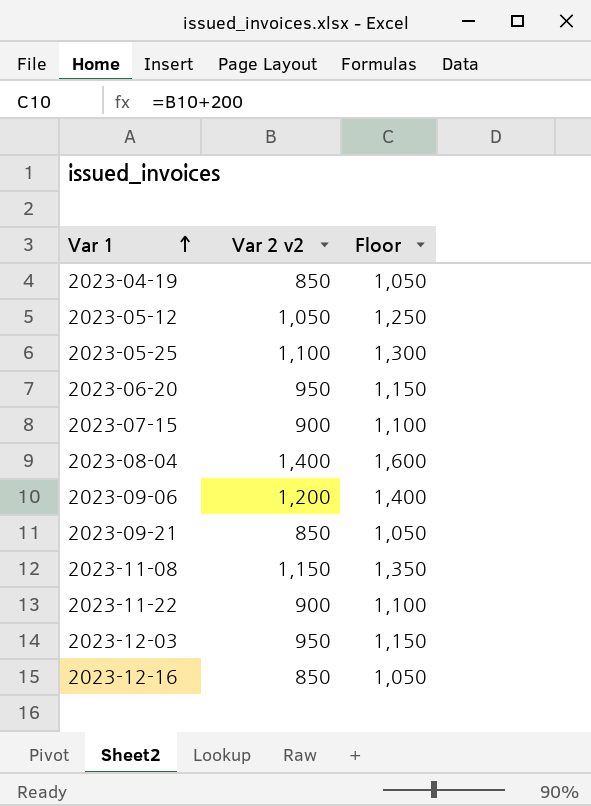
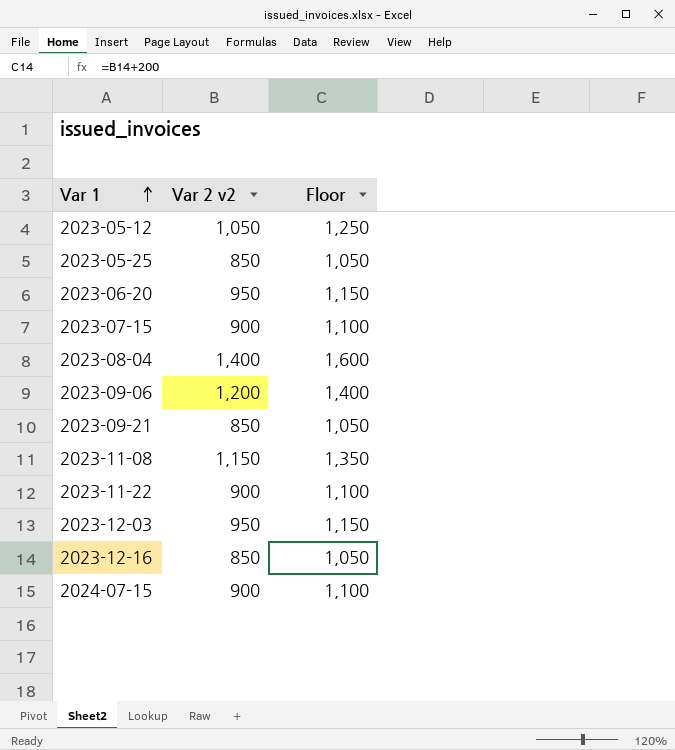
row 2023-04-19: 850 | 1,050 -> none
2023-05-25 | Var 2 v2: 1,100 -> 850
2023-05-25 | Floor: 1,300 -> 1,050
row 2024-07-15: none -> 900 | 1,100

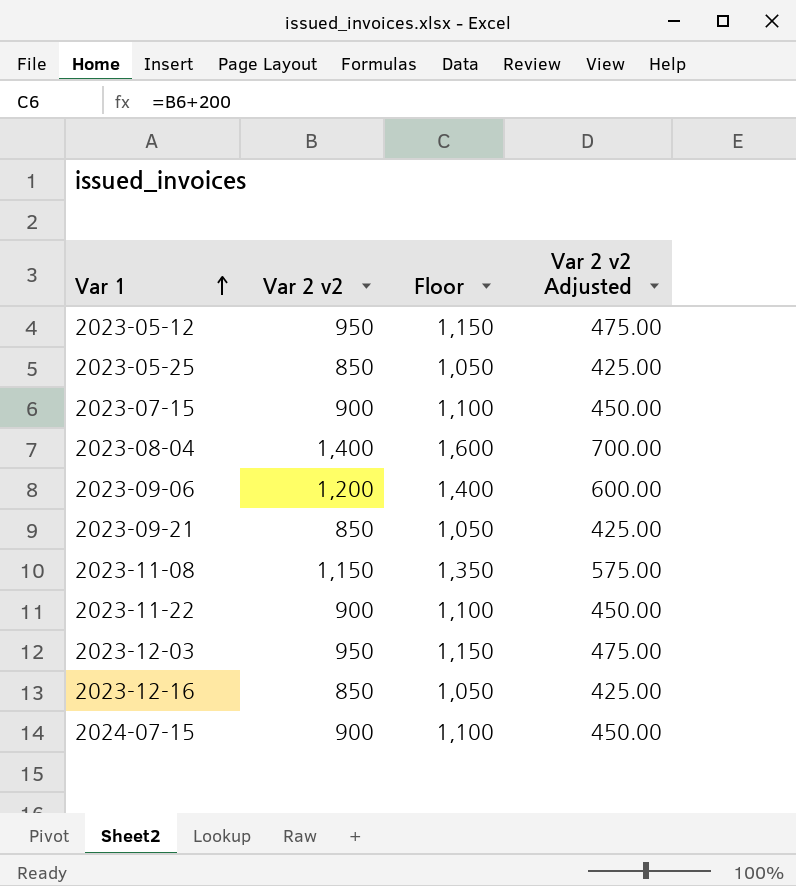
column Var 2 v2 Adjusted | formula: none -> [Var 2 v2] * 0.5
row 2023-06-20: 950 | 1,150 -> none
2023-05-12 | Var 2 v2: 1,050 -> 950
2023-05-12 | Floor: 1,250 -> 1,150

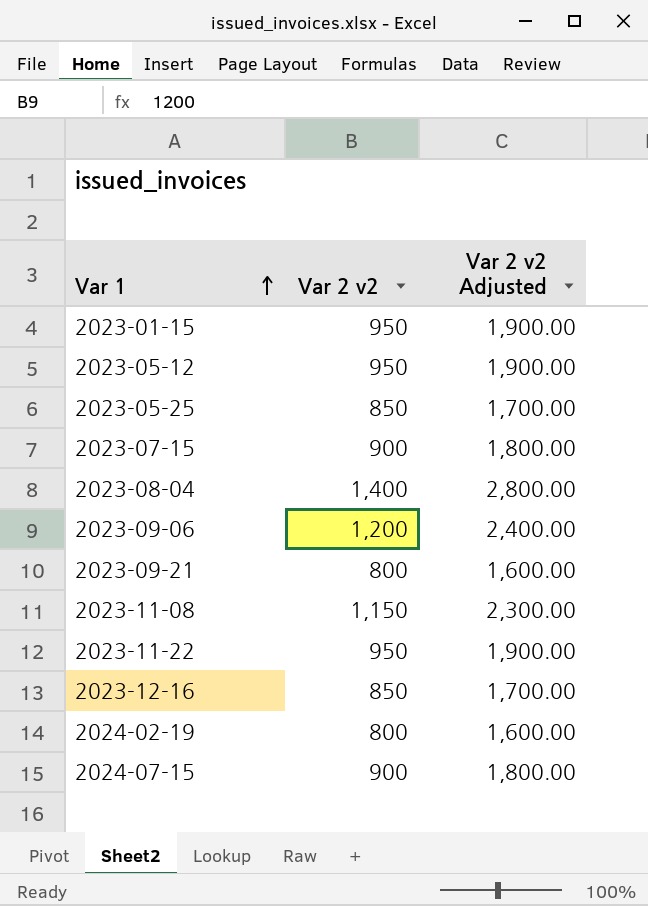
column Floor | formula: [Var 2 v2] + 200 -> none
column Var 2 v2 Adjusted | formula: [Var 2 v2] * 0.5 -> [Var 2 v2] * 2
row 2023-12-03: 950 | 1,150 | 475.00 -> none
row 2023-01-15: none -> 950 | 1,900.00
2023-09-21 | Var 2 v2: 850 -> 800
2023-11-22 | Var 2 v2: 900 -> 950
row 2024-02-19: none -> 800 | 1,600.00

